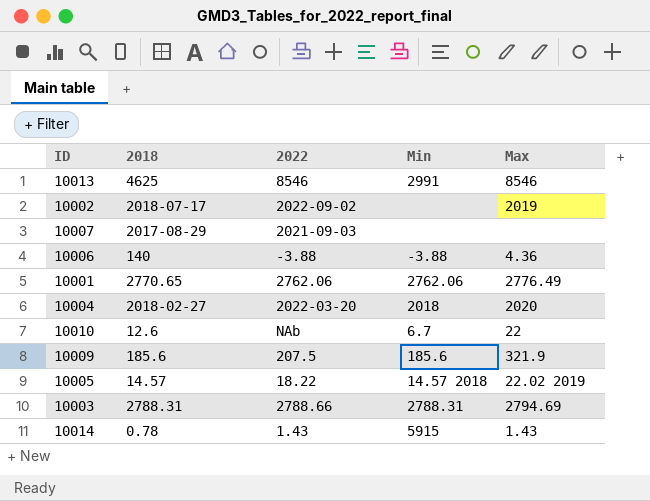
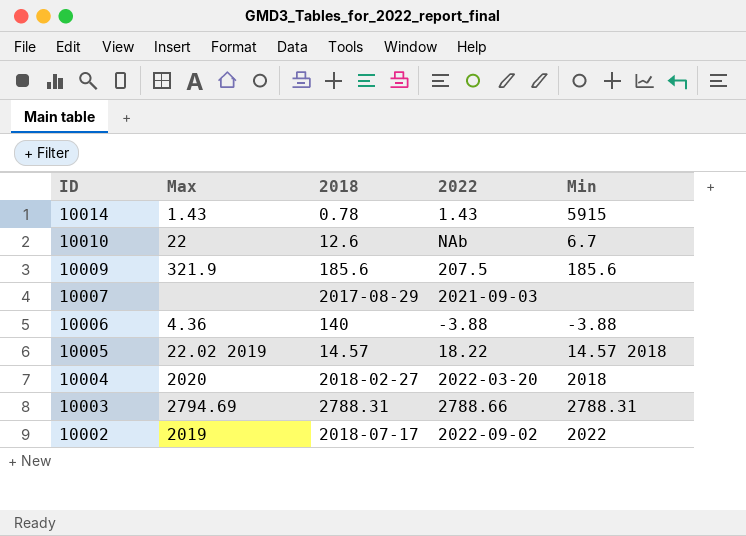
row order: none -> ID descending
column Max | position: 5 -> 2
row 10013: 4625 | 8546 | 2991 | 8546 -> none
row 10001: 2770.65 | 2762.06 | 2762.06 | 2776.49 -> none
10002 | Min: none -> 2022

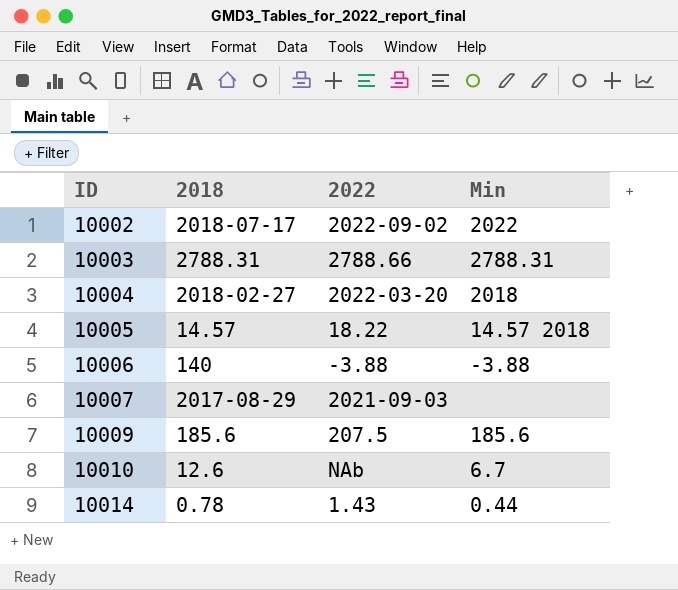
row order: ID descending -> ID ascending
column Max | position: 2 -> none
10014 | Min: 5915 -> 0.44

